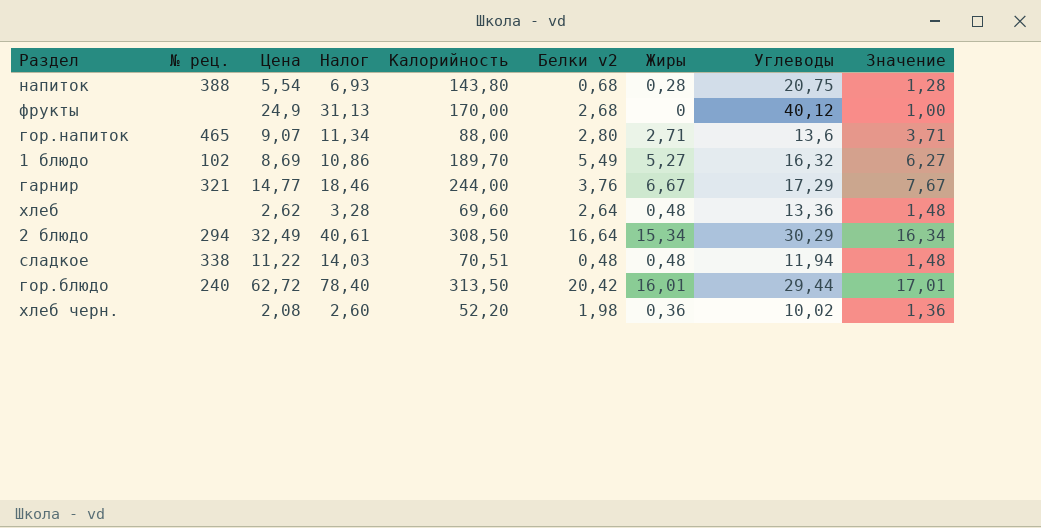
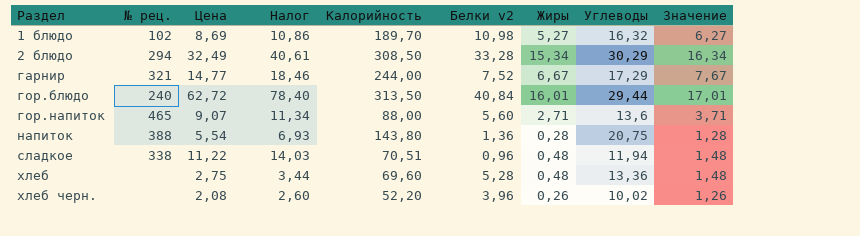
row order: none -> Раздел ascending
row фрукты: none | 24,9 | 31,13 | 170,00 | 2,68 | 0 | 40,12 | 1,00 -> none
1 блюдо | Белки v2: 5,49 -> 10,98
2 блюдо | Белки v2: 16,64 -> 33,28
гарнир | Белки v2: 3,76 -> 7,52
гор.блюдо | Белки v2: 20,42 -> 40,84
гор.напиток | Белки v2: 2,80 -> 5,60
напиток | Белки v2: 0,68 -> 1,36
сладкое | Белки v2: 0,48 -> 0,96
хлеб | Цена: 2,62 -> 2,75
хлеб | Налог: 3,28 -> 3,44
хлеб | Белки v2: 2,64 -> 5,28
хлеб черн. | Белки v2: 1,98 -> 3,96
хлеб черн. | Жиры: 0,36 -> 0,26
хлеб черн. | Значение: 1,36 -> 1,26

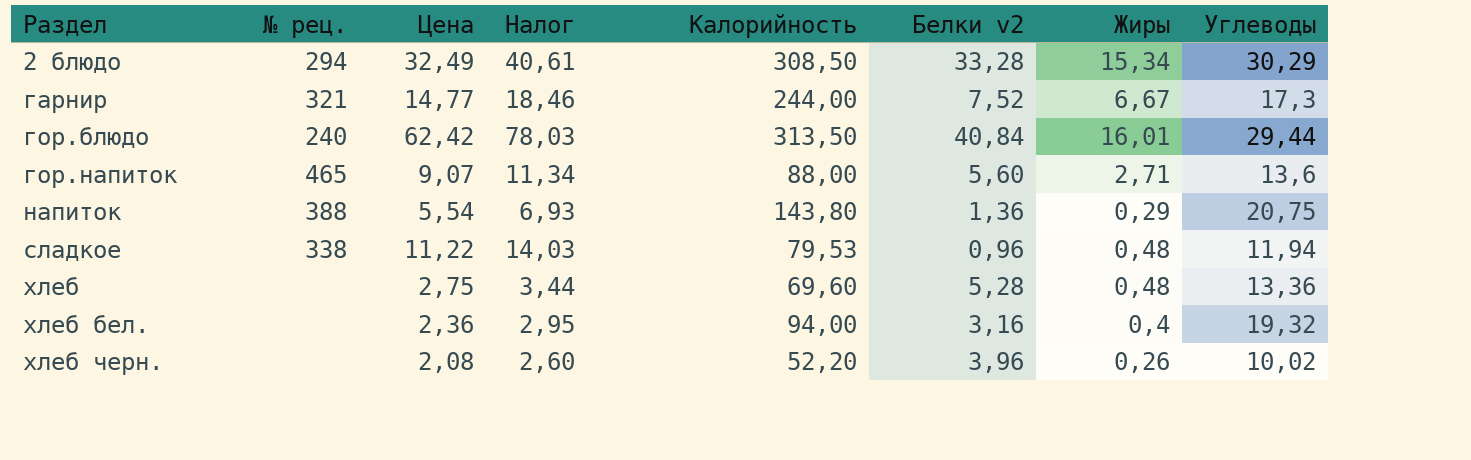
column Значение | formula: [Жиры] + 1 -> none
row 1 блюдо: 102 | 8,69 | 10,86 | 189,70 | 10,98 | 5,27 | 16,32 | 6,27 -> none
гарнир | Углеводы: 17,29 -> 17,3
гор.блюдо | Цена: 62,72 -> 62,42
гор.блюдо | Налог: 78,40 -> 78,03
напиток | Жиры: 0,28 -> 0,29
сладкое | Калорийность: 70,51 -> 79,53
row хлеб бел.: none -> none | 2,36 | 2,95 | 94,00 | 3,16 | 0,4 | 19,32

